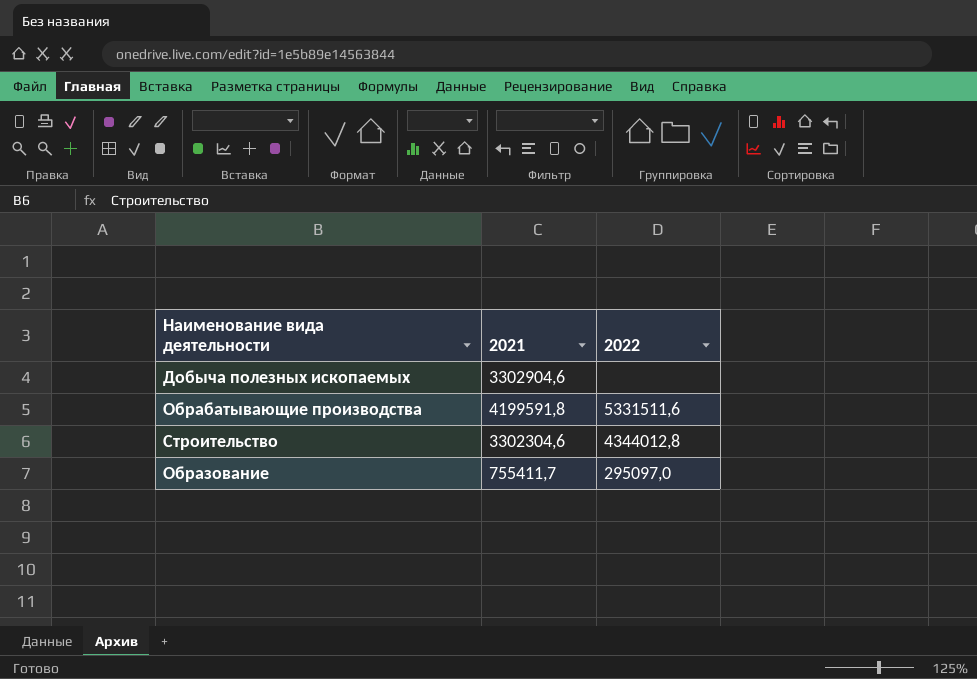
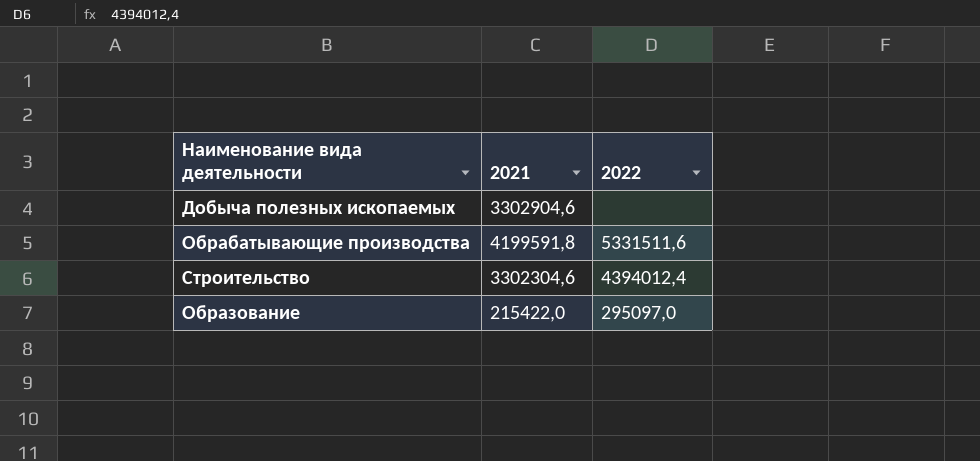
Строительство | 2022: 4344012,8 -> 4394012,4
Образование | 2021: 755411,7 -> 215422,0

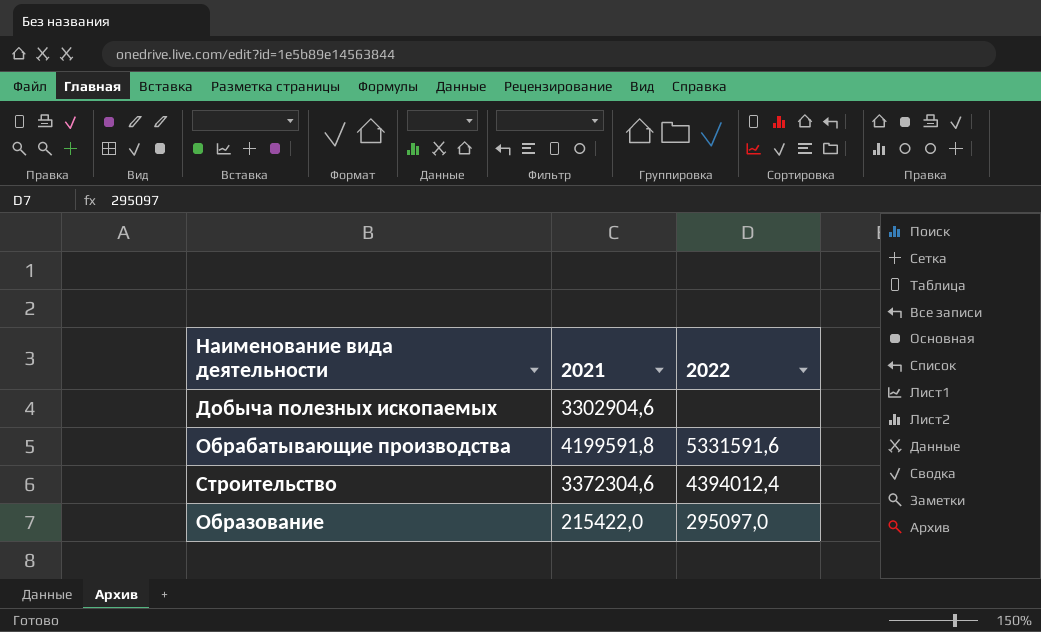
Обрабатывающие производства | 2022: 5331511,6 -> 5331591,6
Строительство | 2021: 3302304,6 -> 3372304,6

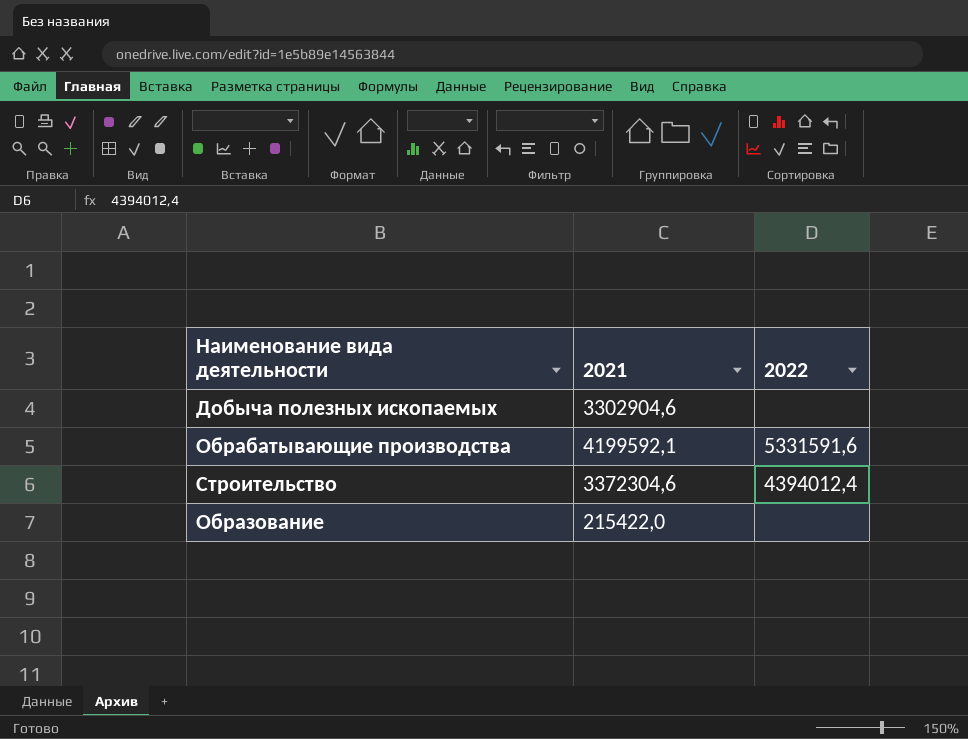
Обрабатывающие производства | 2021: 4199591,8 -> 4199592,1
Образование | 2022: 295097,0 -> none

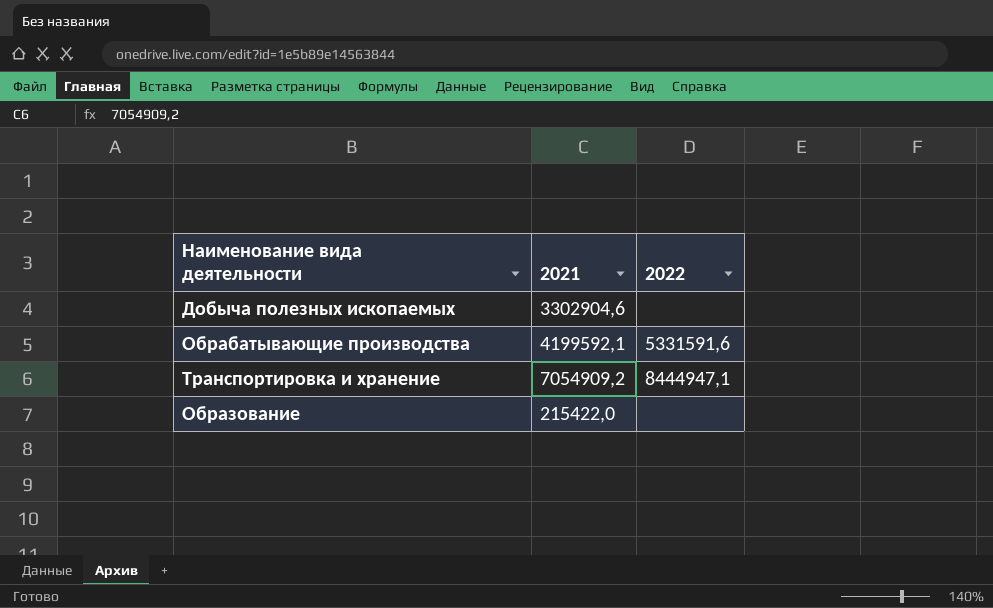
row Строительство: 3372304,6 | 4394012,4 -> none
row Транспортировка и хранение: none -> 7054909,2 | 8444947,1

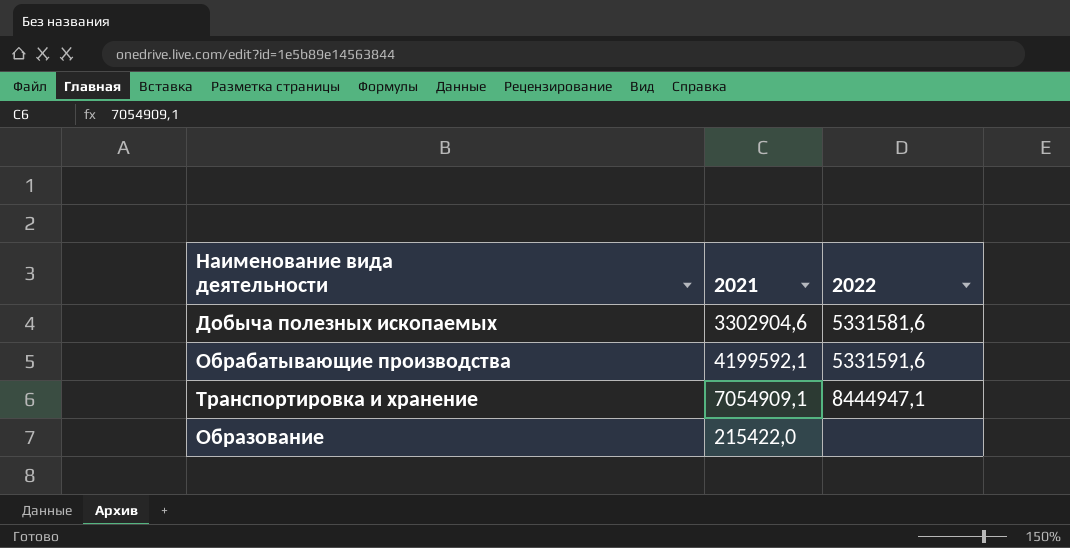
Добыча полезных ископаемых | 2022: none -> 5331581,6
Транспортировка и хранение | 2021: 7054909,2 -> 7054909,1

